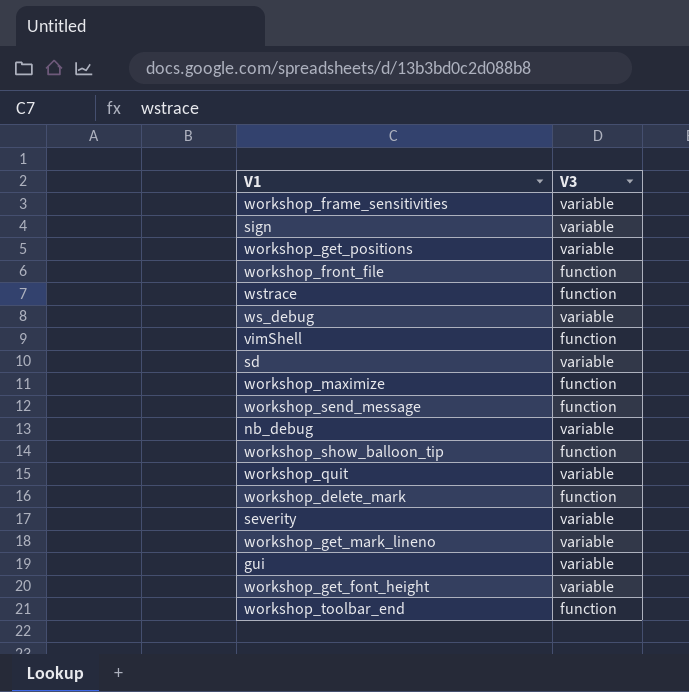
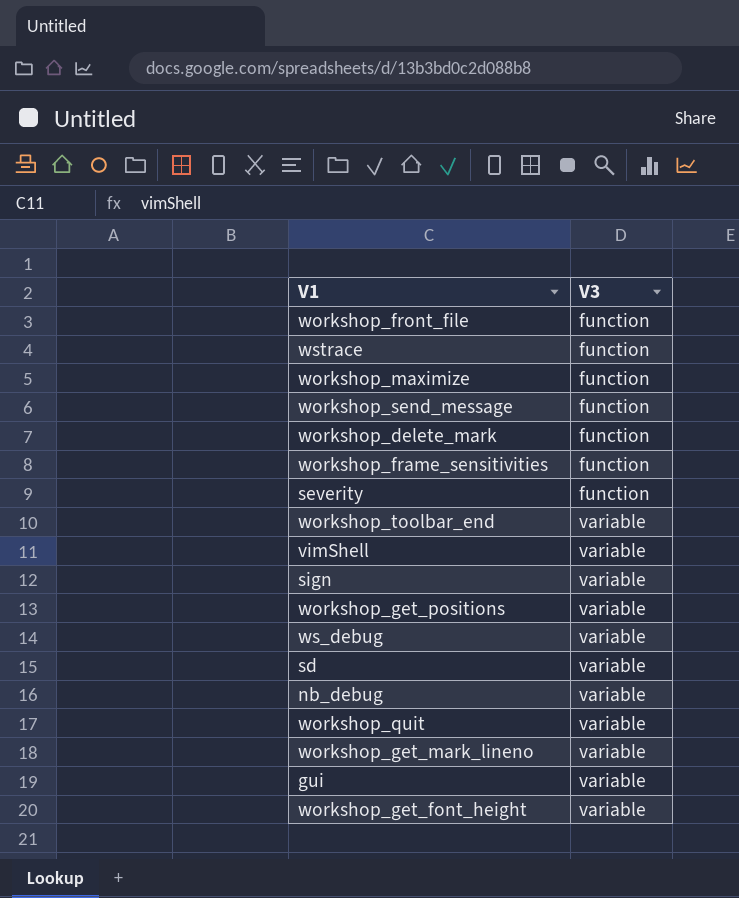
row order: none -> V3 ascending
row workshop_show_balloon_tip: function -> none
workshop_frame_sensitivities | V3: variable -> function
severity | V3: variable -> function
workshop_toolbar_end | V3: function -> variable
vimShell | V3: function -> variable

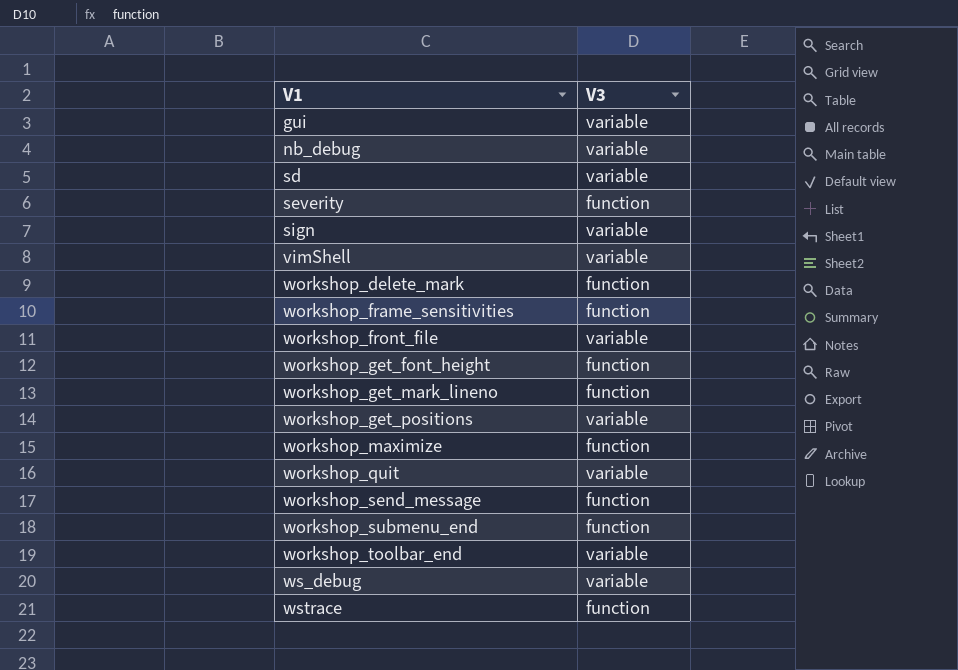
row order: V3 ascending -> V1 ascending
workshop_front_file | V3: function -> variable
workshop_get_font_height | V3: variable -> function
workshop_get_mark_lineno | V3: variable -> function
row workshop_submenu_end: none -> function

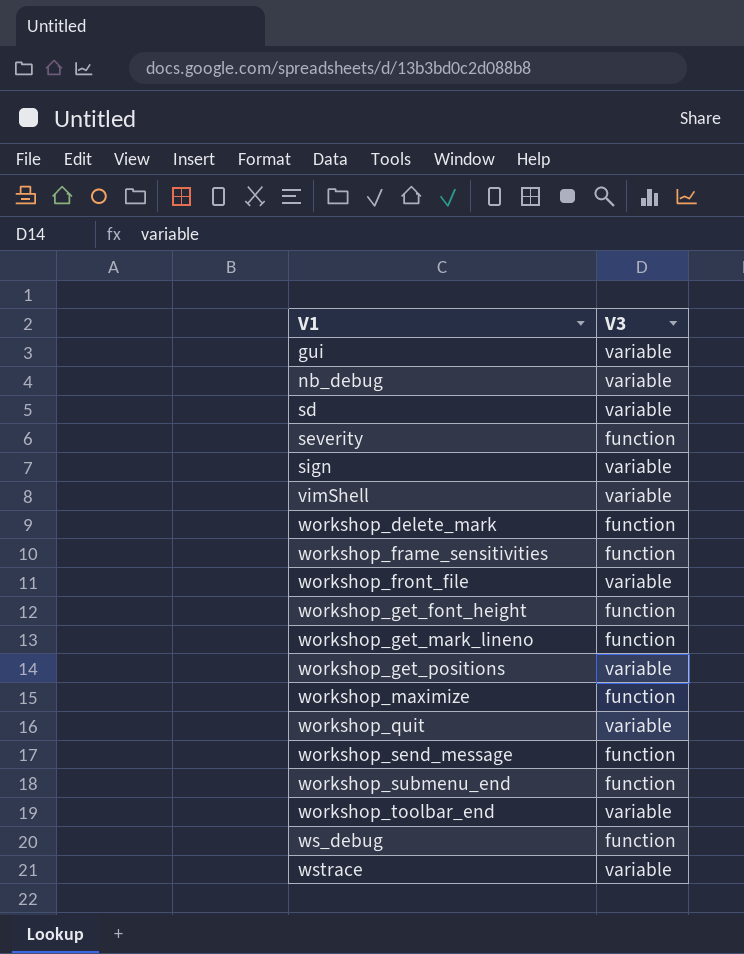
ws_debug | V3: variable -> function
wstrace | V3: function -> variable

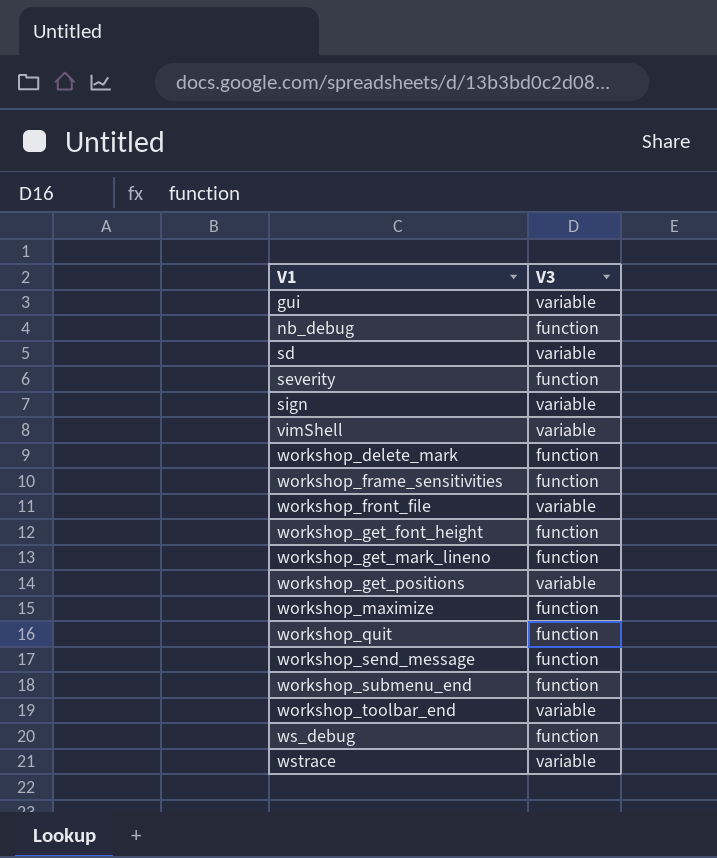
nb_debug | V3: variable -> function
workshop_quit | V3: variable -> function

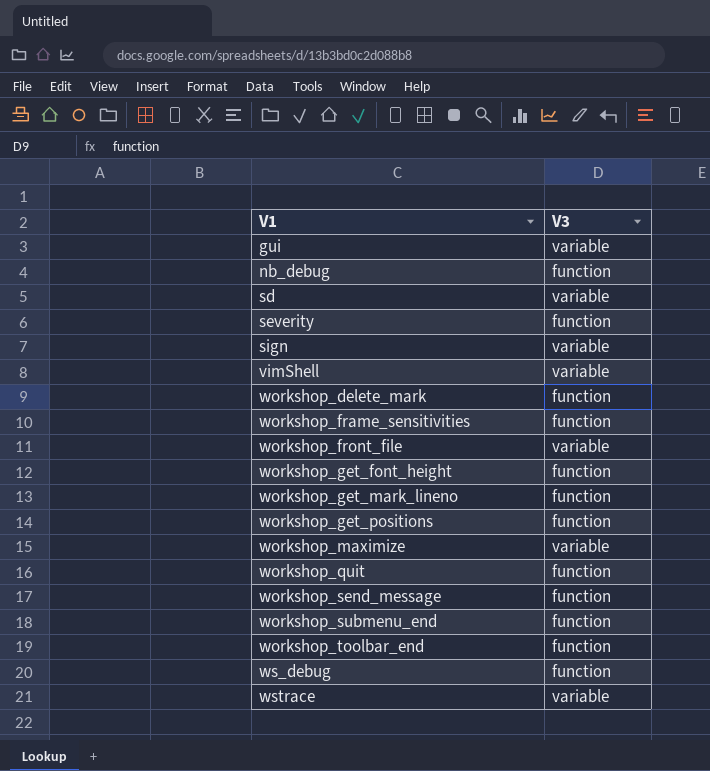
workshop_get_positions | V3: variable -> function
workshop_maximize | V3: function -> variable
workshop_toolbar_end | V3: variable -> function

